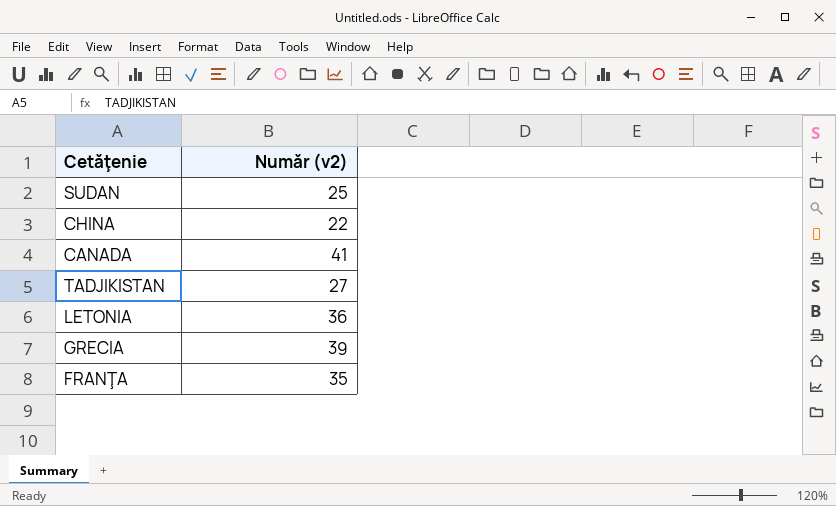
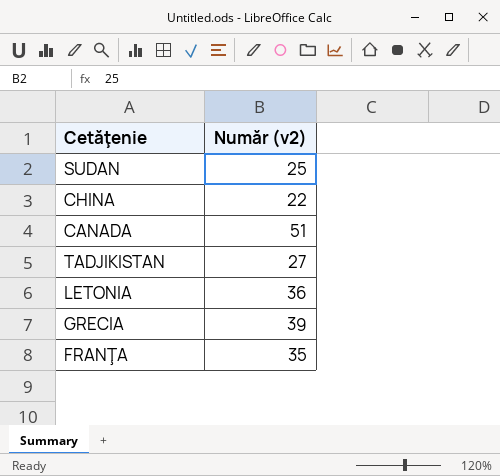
CANADA | Număr (v2): 41 -> 51

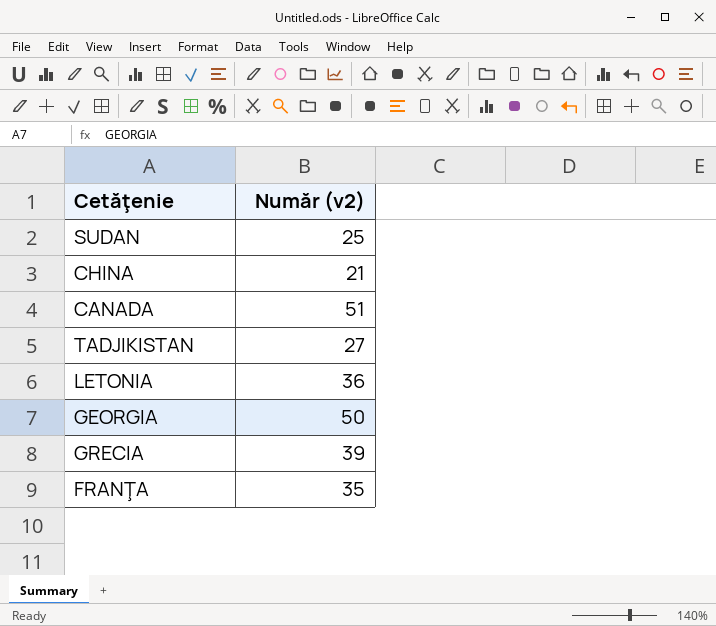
CHINA | Număr (v2): 22 -> 21
row GEORGIA: none -> 50

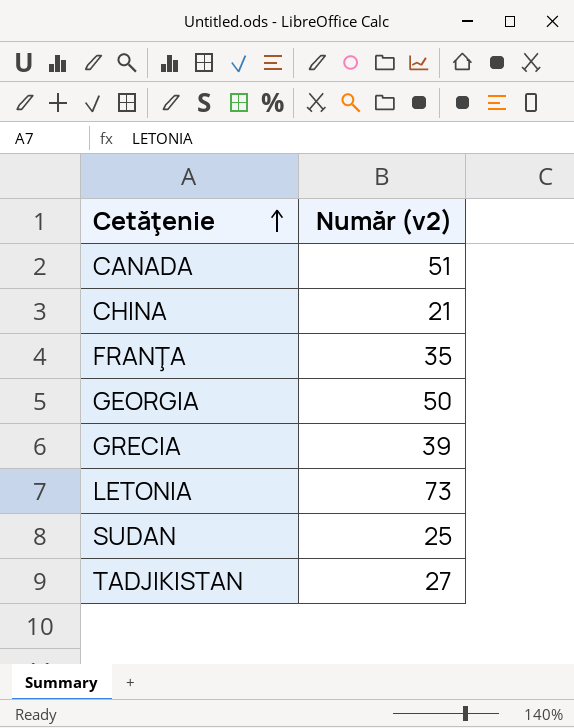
row order: none -> Cetăţenie ascending
LETONIA | Număr (v2): 36 -> 73

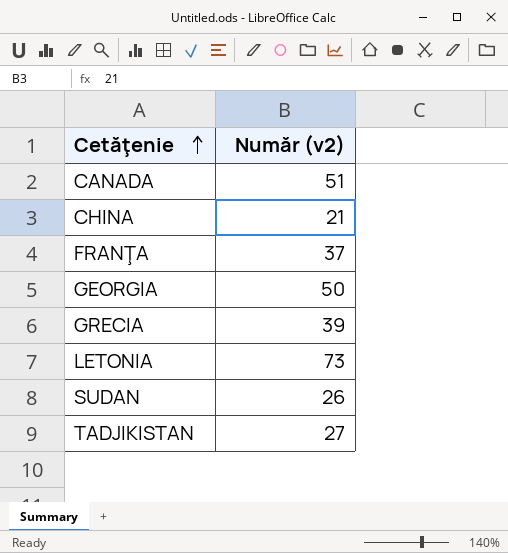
FRANŢA | Număr (v2): 35 -> 37
SUDAN | Număr (v2): 25 -> 26

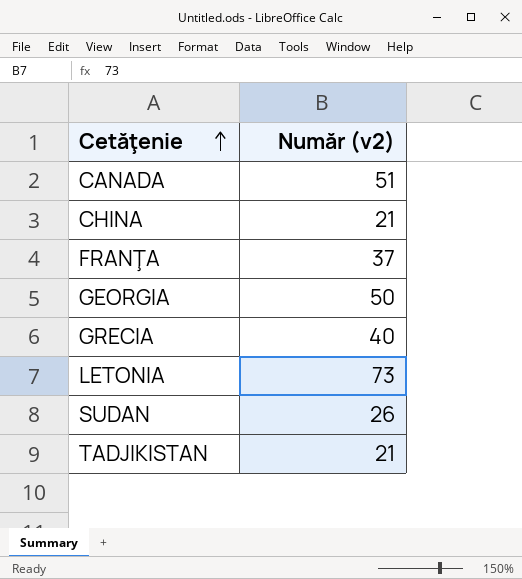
GRECIA | Număr (v2): 39 -> 40
TADJIKISTAN | Număr (v2): 27 -> 21

